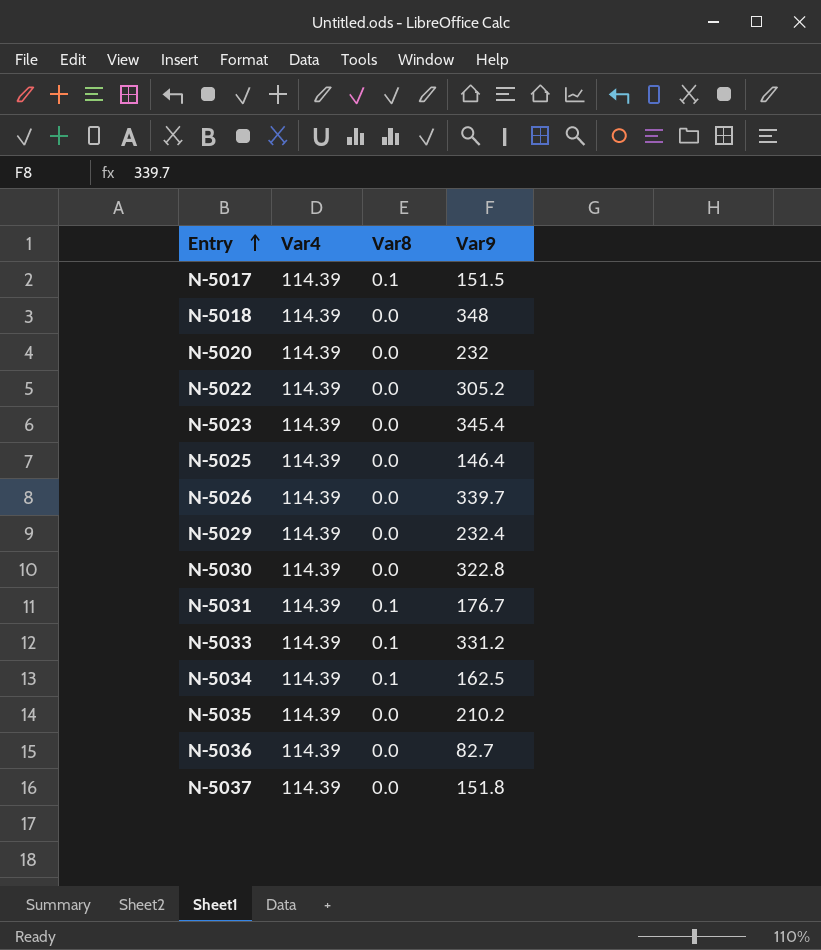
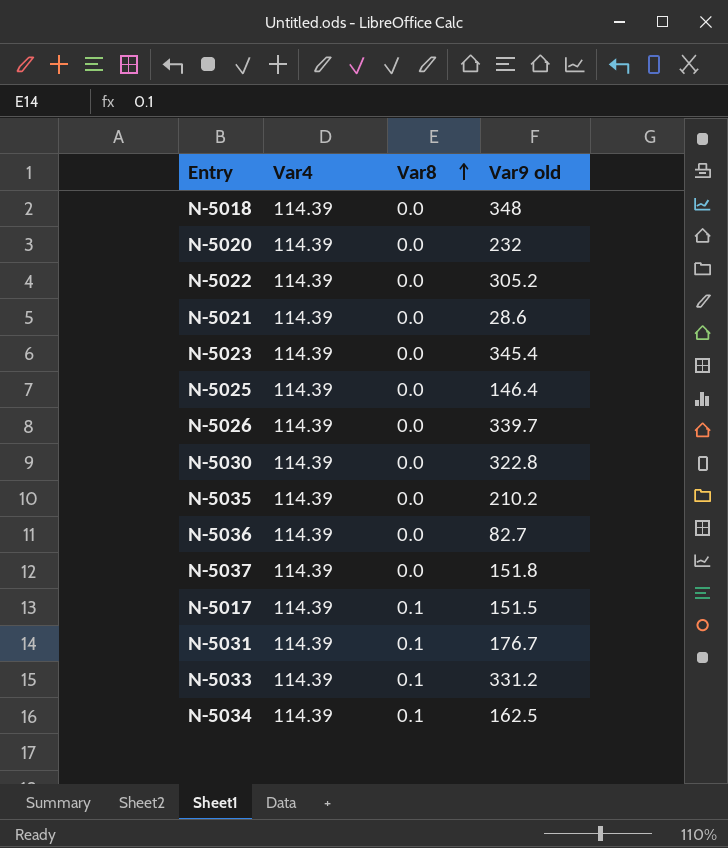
row order: Entry ascending -> Var8 ascending
column name: Var9 -> Var9 old
row N-5029: 114.39 | 0.0 | 232.4 -> none
row N-5021: none -> 114.39 | 0.0 | 28.6

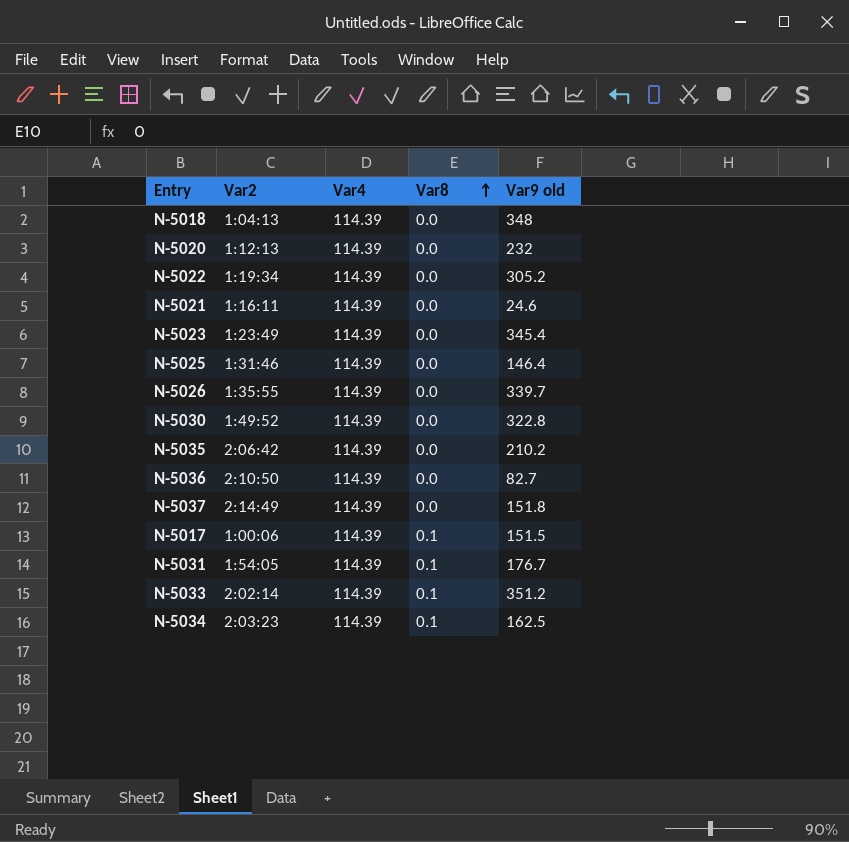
column Var2 | position: none -> 2
N-5021 | Var9 old: 28.6 -> 24.6
N-5033 | Var9 old: 331.2 -> 351.2

